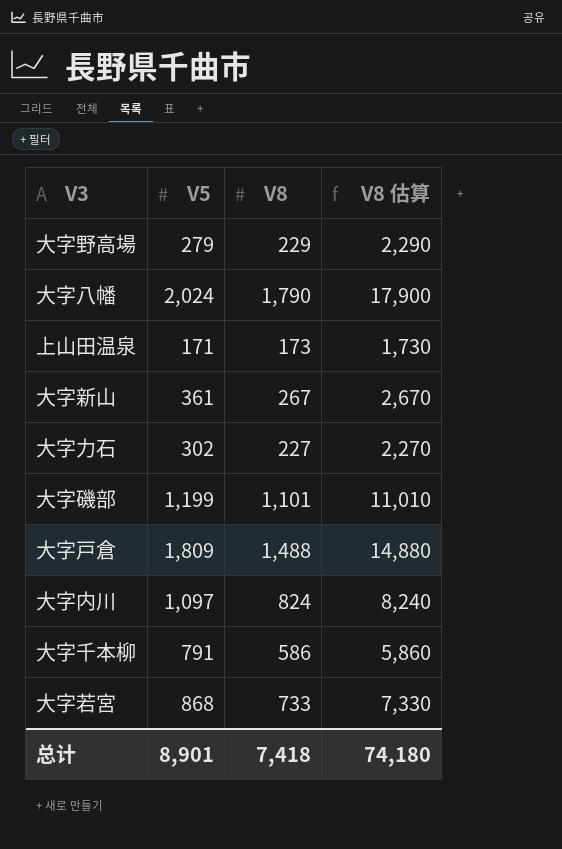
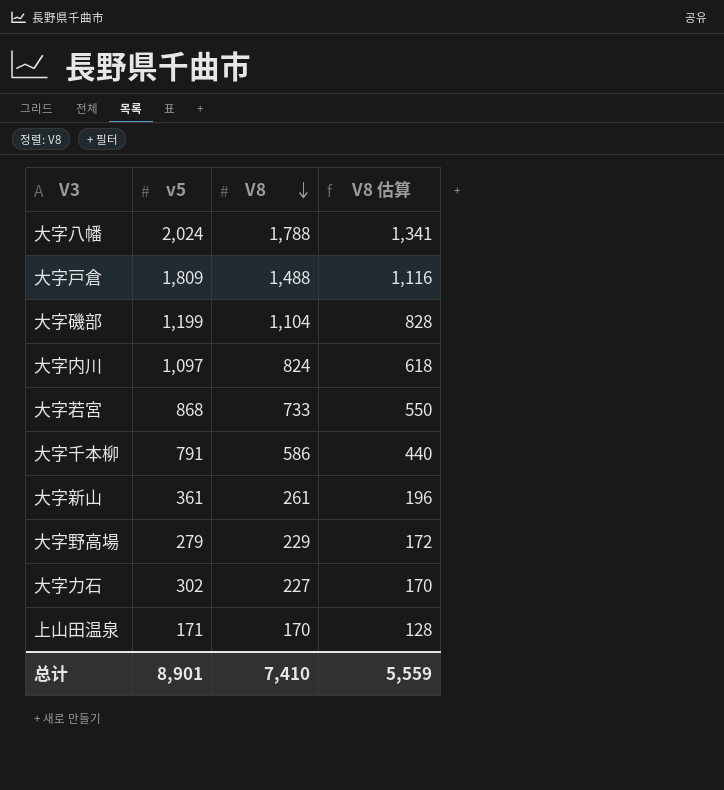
row order: none -> V8 descending
column name: V5 -> v5
column V8 估算 | formula: [V8] * 10 -> [V8] * 0.75
大字八幡 | V8: 1,790 -> 1,788
大字磯部 | V8: 1,101 -> 1,104
大字新山 | V8: 267 -> 261
上山田温泉 | V8: 173 -> 170
总计 | V8: 7,418 -> 7,410
总计 | V8 估算: 74,180 -> 5,559

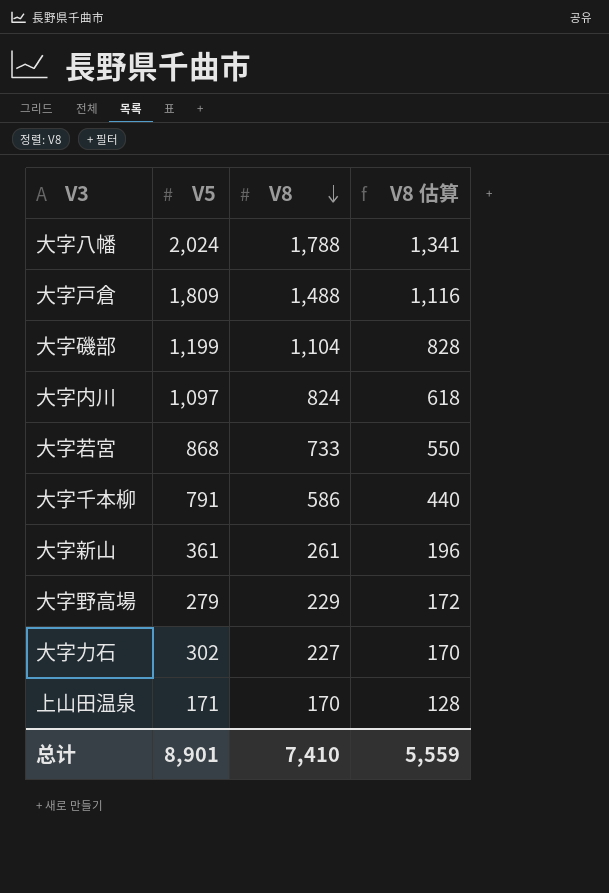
column name: v5 -> V5

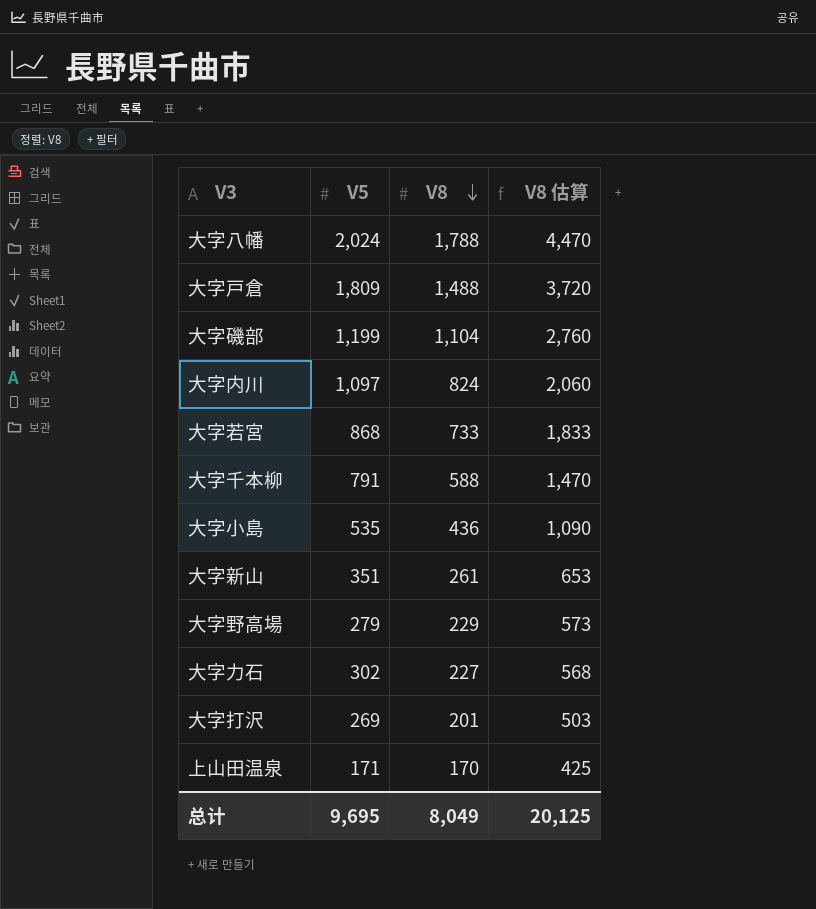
column V8 估算 | formula: [V8] * 0.75 -> [V8] * 2.5
大字千本柳 | V8: 586 -> 588
row 大字小島: none -> 535 | 436 | 1,090
大字新山 | V5: 361 -> 351
row 大字打沢: none -> 269 | 201 | 503
总计 | V5: 8,901 -> 9,695
总计 | V8: 7,410 -> 8,049
总计 | V8 估算: 5,559 -> 20,125

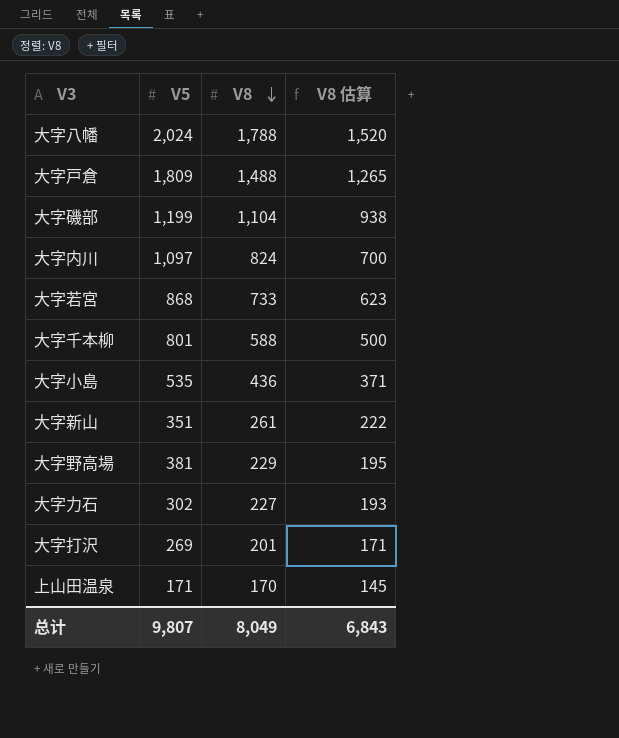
column V8 估算 | formula: [V8] * 2.5 -> [V8] * 0.85
大字千本柳 | V5: 791 -> 801
大字野高場 | V5: 279 -> 381
总计 | V5: 9,695 -> 9,807
总计 | V8 估算: 20,125 -> 6,843

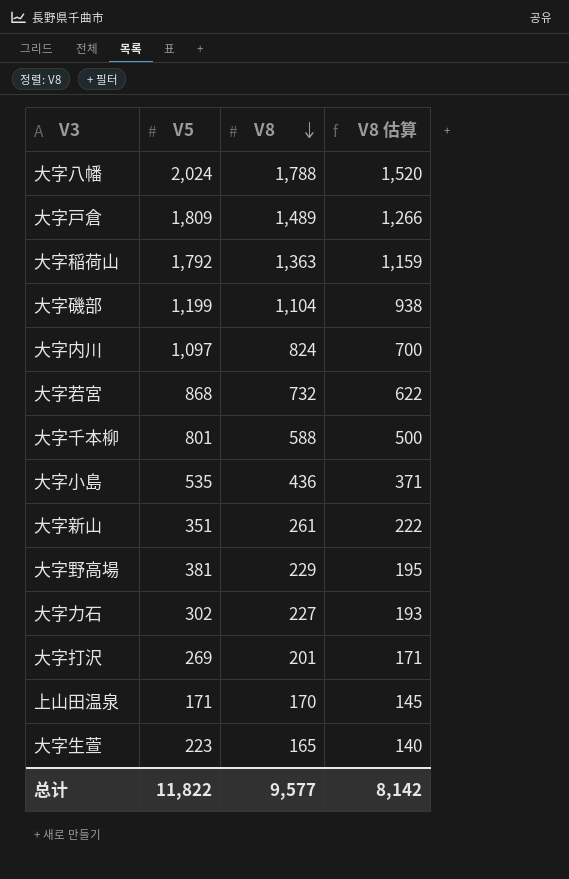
大字戸倉 | V8: 1,488 -> 1,489
大字戸倉 | V8 估算: 1,265 -> 1,266
row 大字稲荷山: none -> 1,792 | 1,363 | 1,159
大字若宮 | V8: 733 -> 732
大字若宮 | V8 估算: 623 -> 622
row 大字生萱: none -> 223 | 165 | 140
总计 | V5: 9,807 -> 11,822
总计 | V8: 8,049 -> 9,577
总计 | V8 估算: 6,843 -> 8,142

